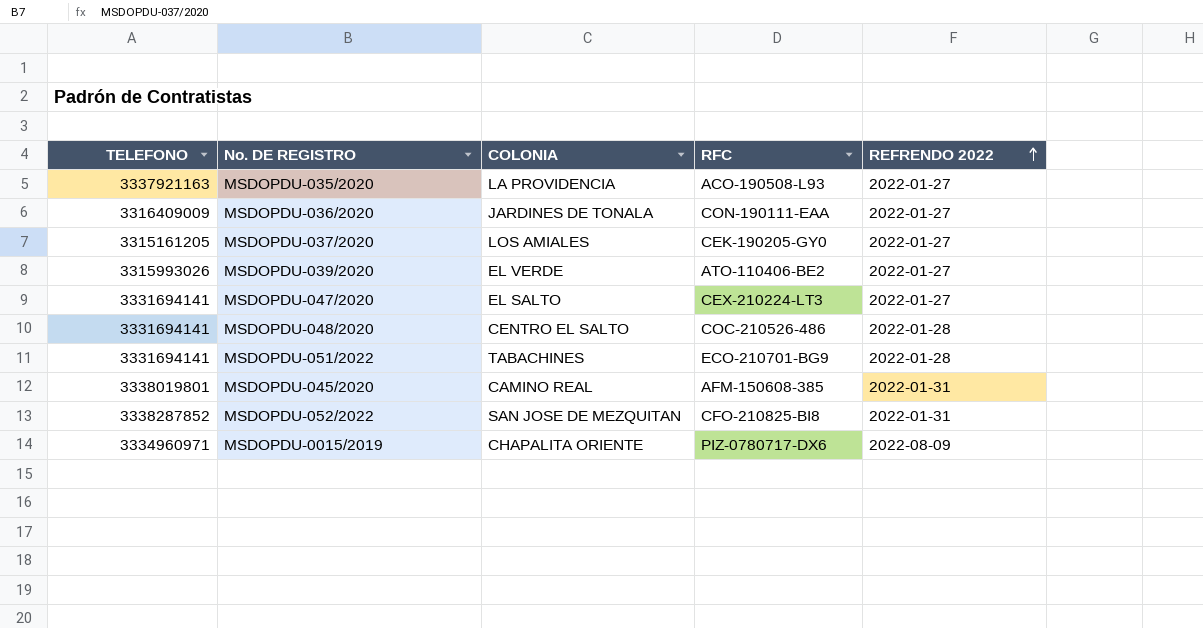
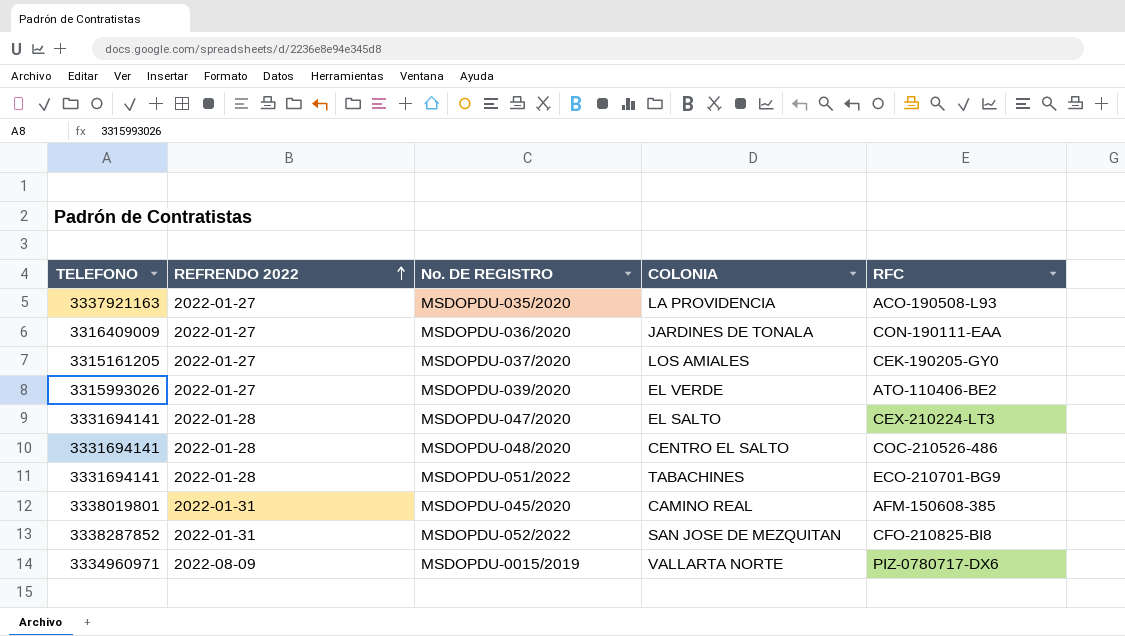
column REFRENDO 2022 | position: 5 -> 2
MSDOPDU-047/2020 | REFRENDO 2022: 2022-01-27 -> 2022-01-28
MSDOPDU-0015/2019 | COLONIA: CHAPALITA ORIENTE -> VALLARTA NORTE

